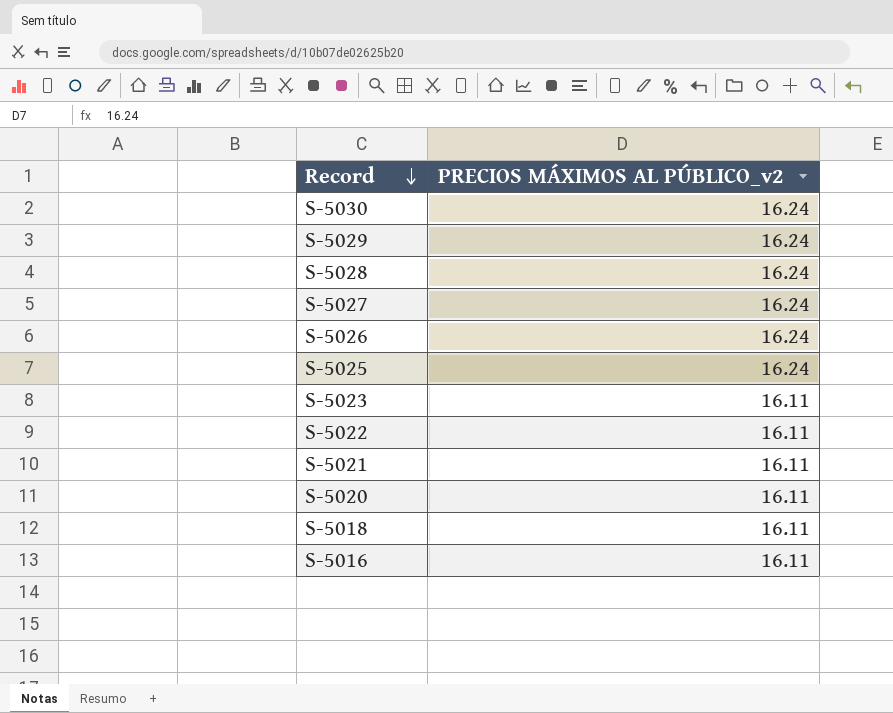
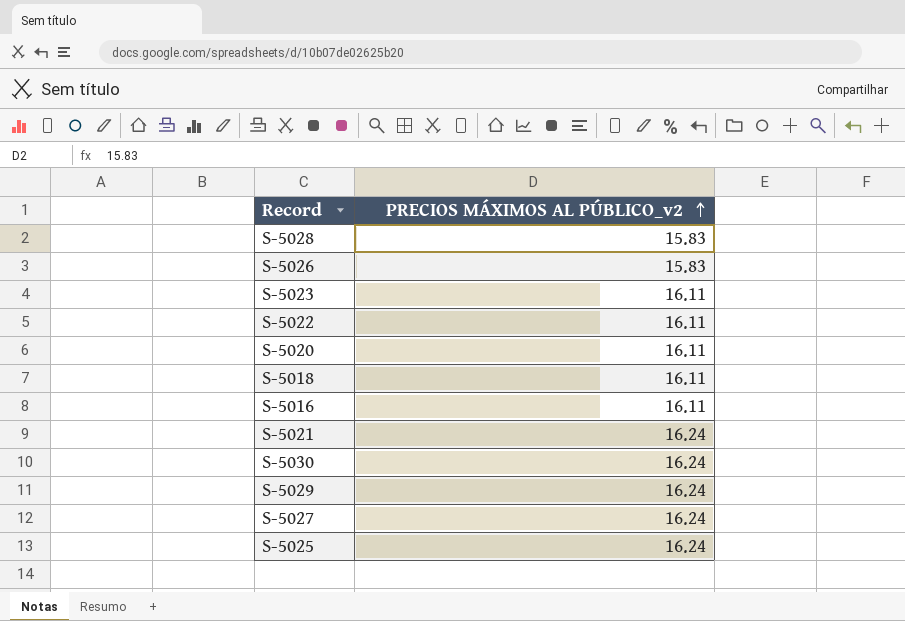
row order: Record descending -> PRECIOS MÁXIMOS AL PÚBLICO_v2 ascending
S-5028 | PRECIOS MÁXIMOS AL PÚBLICO_v2: 16.24 -> 15.83
S-5026 | PRECIOS MÁXIMOS AL PÚBLICO_v2: 16.24 -> 15.83
S-5021 | PRECIOS MÁXIMOS AL PÚBLICO_v2: 16.11 -> 16.24

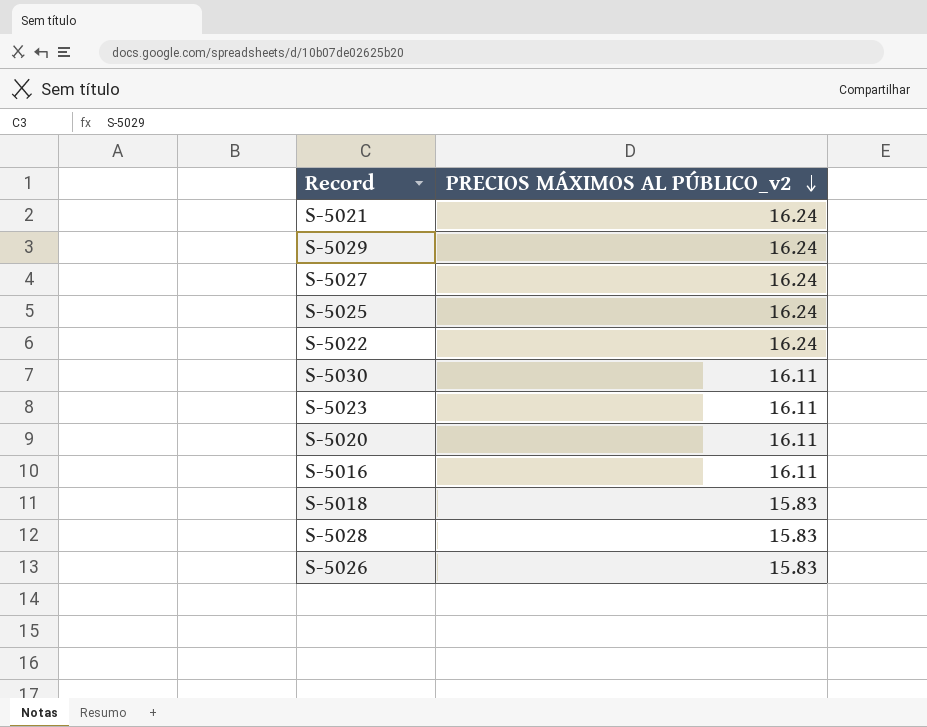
row order: PRECIOS MÁXIMOS AL PÚBLICO_v2 ascending -> PRECIOS MÁXIMOS AL PÚBLICO_v2 descending
S-5022 | PRECIOS MÁXIMOS AL PÚBLICO_v2: 16.11 -> 16.24
S-5030 | PRECIOS MÁXIMOS AL PÚBLICO_v2: 16.24 -> 16.11
S-5018 | PRECIOS MÁXIMOS AL PÚBLICO_v2: 16.11 -> 15.83

